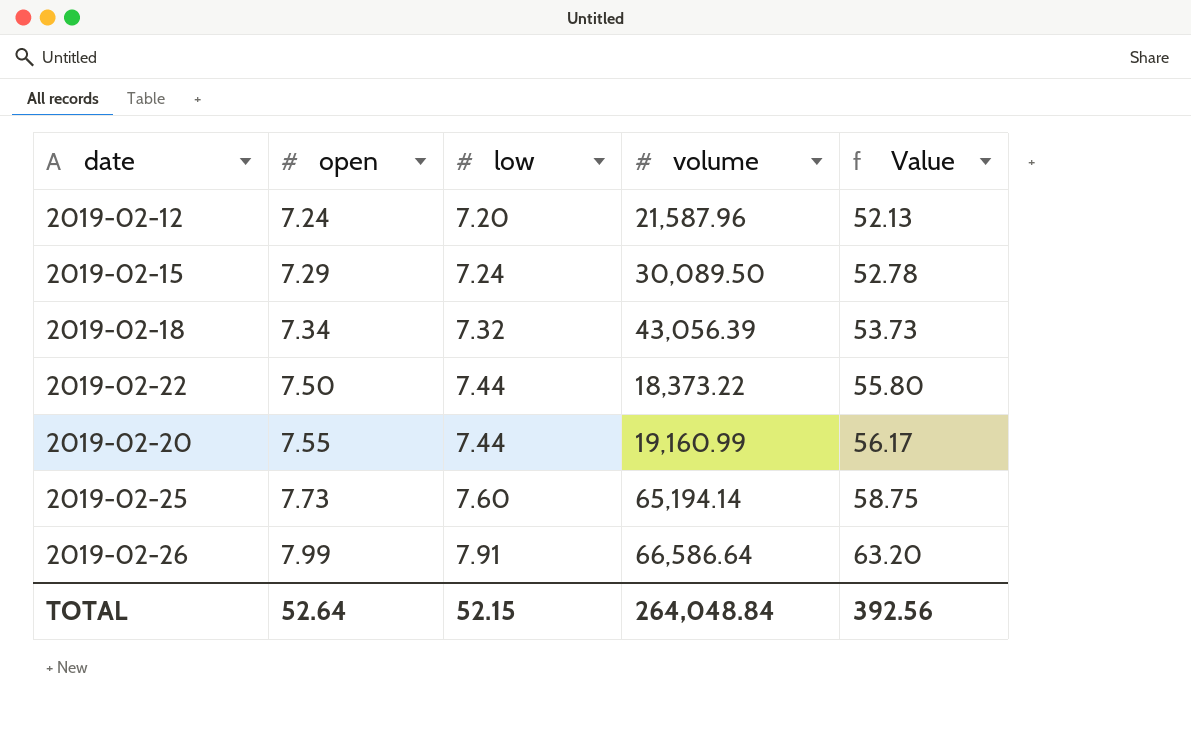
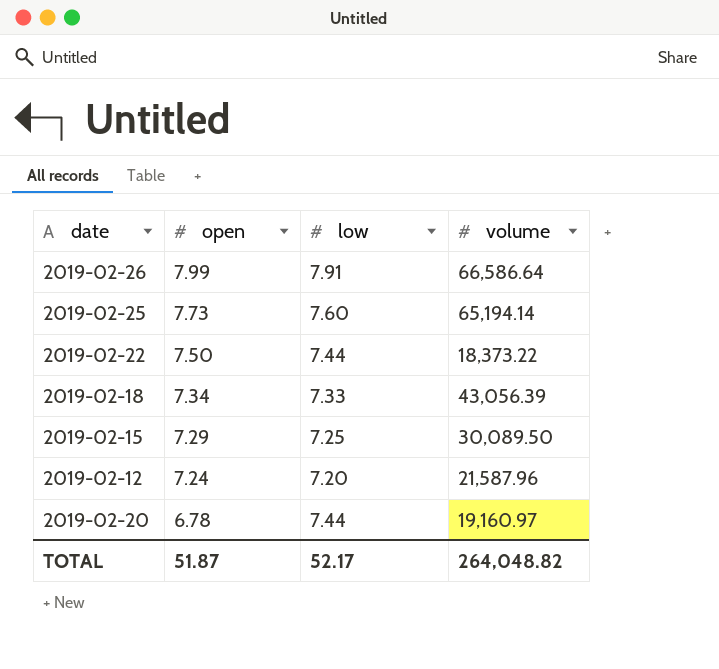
row order: open ascending -> open descending
column Value | formula: [open] * [low] -> none
2019-02-18 | low: 7.32 -> 7.33
2019-02-15 | low: 7.24 -> 7.25
2019-02-20 | open: 7.55 -> 6.78
2019-02-20 | volume: 19,160.99 -> 19,160.97
TOTAL | open: 52.64 -> 51.87
TOTAL | low: 52.15 -> 52.17
TOTAL | volume: 264,048.84 -> 264,048.82

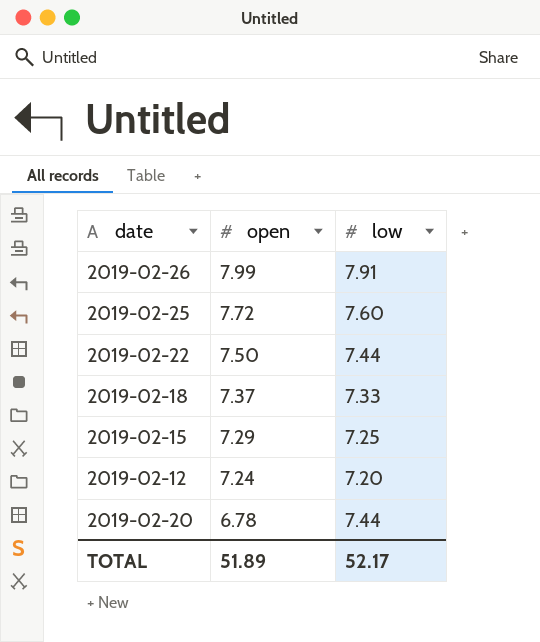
column volume | position: 4 -> none
2019-02-25 | open: 7.73 -> 7.72
2019-02-18 | open: 7.34 -> 7.37
TOTAL | open: 51.87 -> 51.89

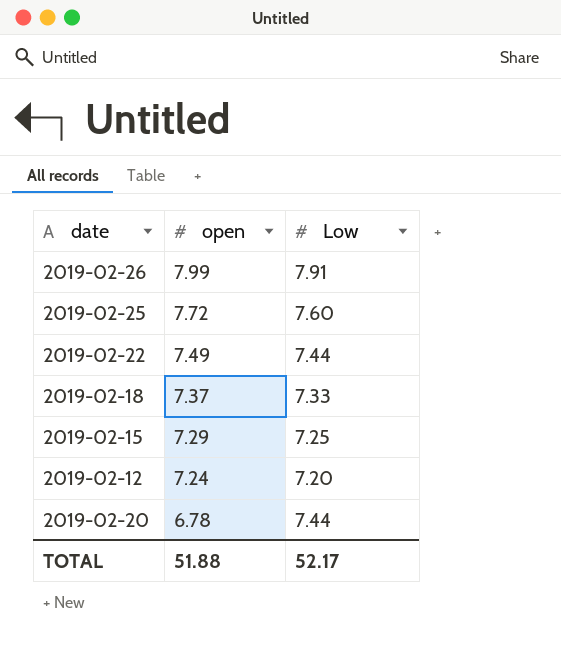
column name: low -> Low
2019-02-22 | open: 7.50 -> 7.49
TOTAL | open: 51.89 -> 51.88

